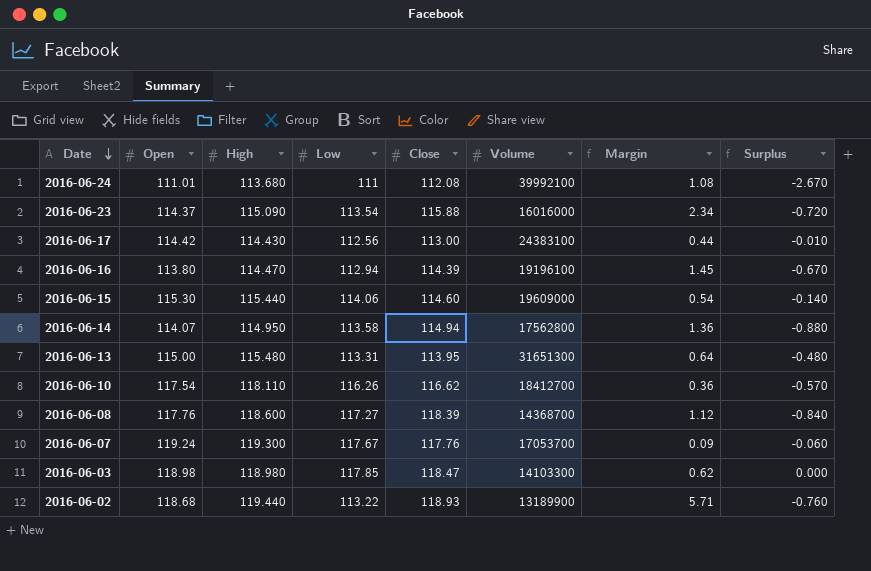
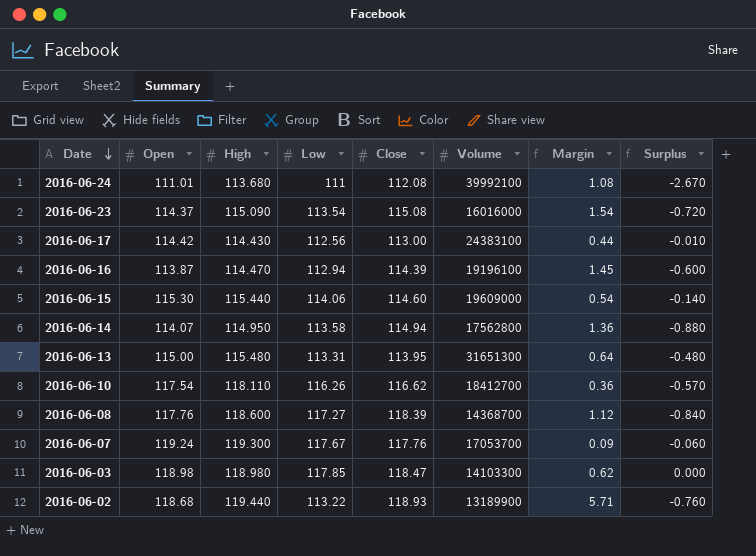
2016-06-23 | Close: 115.88 -> 115.08
2016-06-23 | Margin: 2.34 -> 1.54
2016-06-16 | Open: 113.80 -> 113.87
2016-06-16 | Surplus: -0.670 -> -0.600

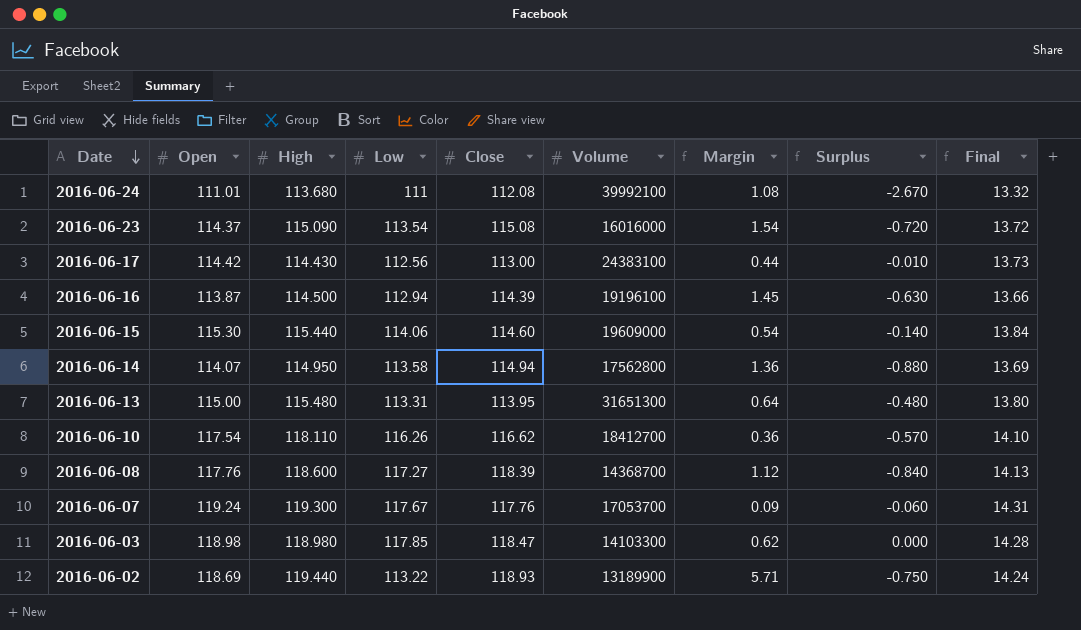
column Final | formula: none -> [Open] * 0.12
2016-06-16 | High: 114.470 -> 114.500
2016-06-16 | Surplus: -0.600 -> -0.630
2016-06-02 | Open: 118.68 -> 118.69
2016-06-02 | Surplus: -0.760 -> -0.750

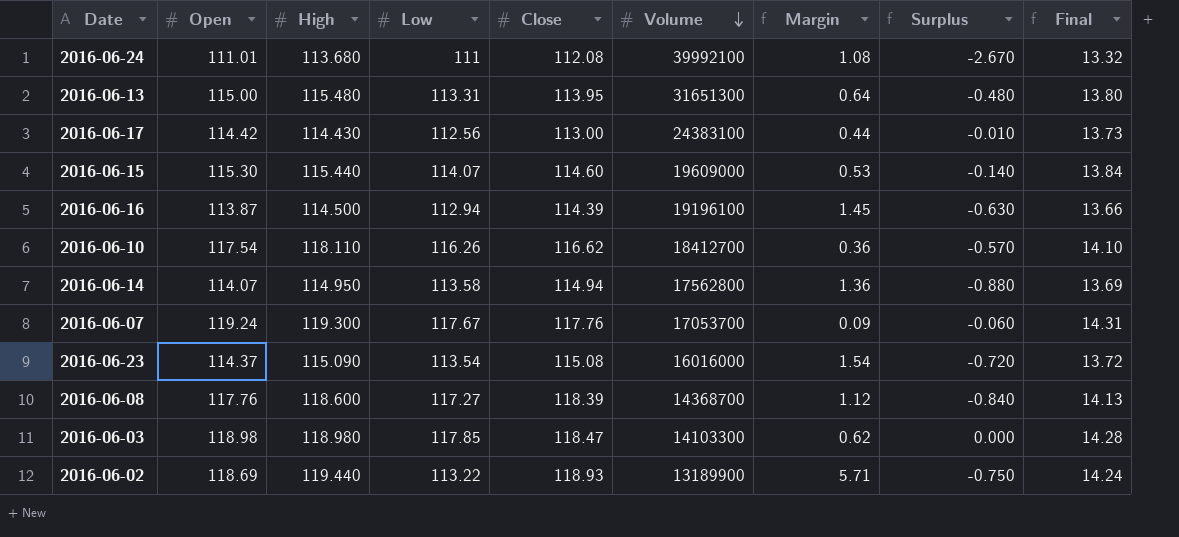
row order: Date descending -> Volume descending
2016-06-15 | Low: 114.06 -> 114.07
2016-06-15 | Margin: 0.54 -> 0.53

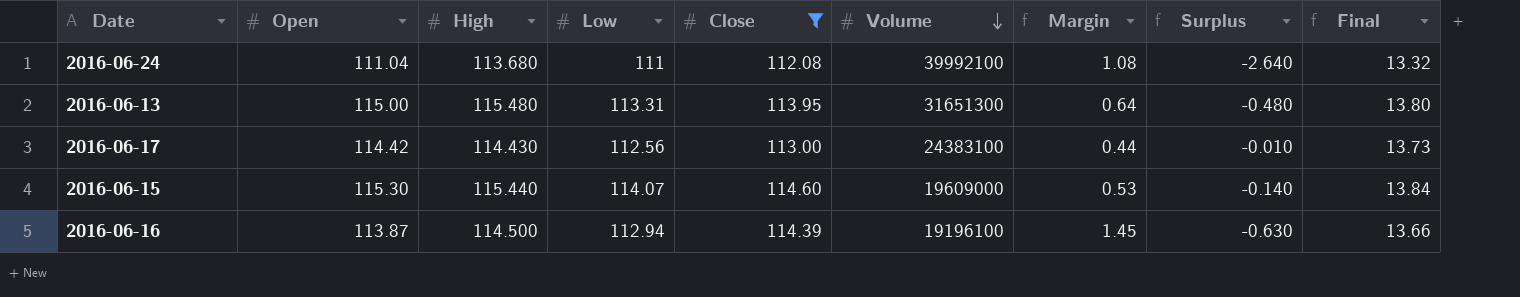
filter: none -> Close <= 114.60
2016-06-24 | Open: 111.01 -> 111.04
2016-06-24 | Surplus: -2.670 -> -2.640

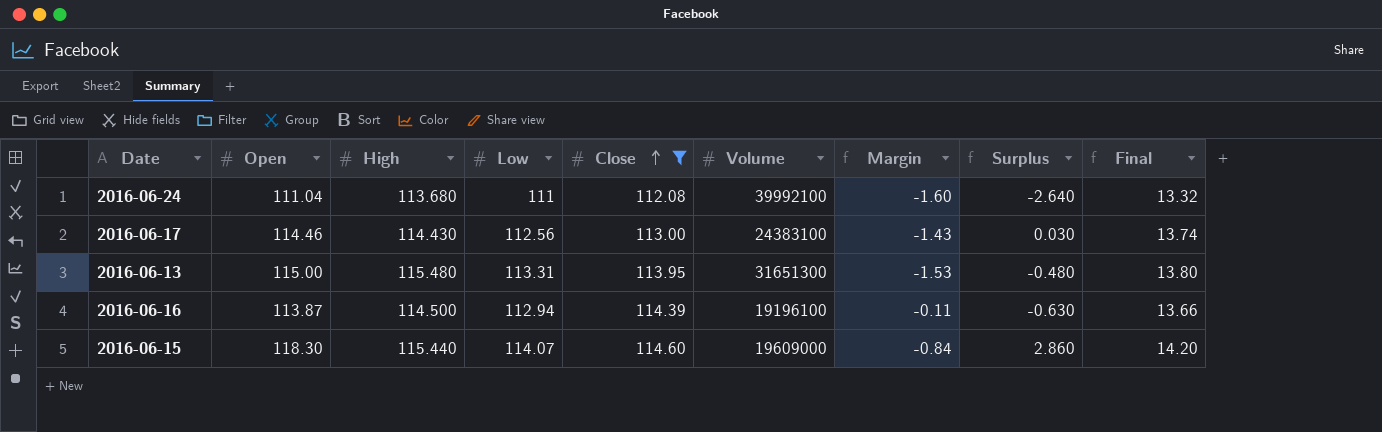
row order: Volume descending -> Close ascending
column Margin | formula: [Close] - [Low] -> [Close] - [High]
2016-06-17 | Open: 114.42 -> 114.46
2016-06-17 | Surplus: -0.010 -> 0.030
2016-06-17 | Final: 13.73 -> 13.74
2016-06-15 | Open: 115.30 -> 118.30
2016-06-15 | Surplus: -0.140 -> 2.860
2016-06-15 | Final: 13.84 -> 14.20

